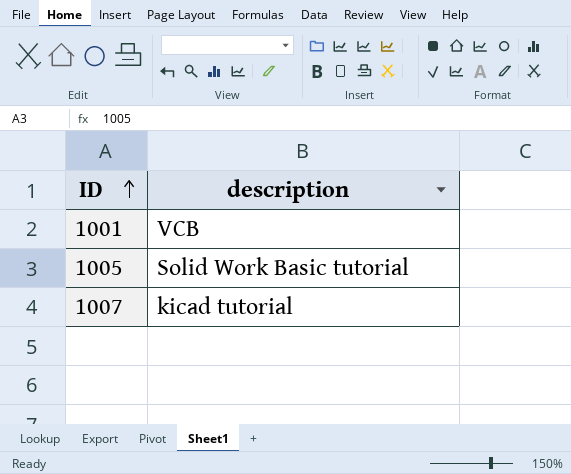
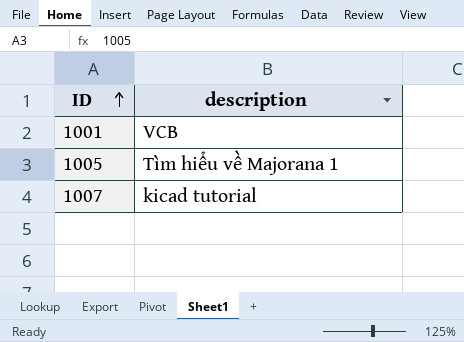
1005 | description: Solid Work Basic tutorial -> Tìm hiểu về Majorana 1

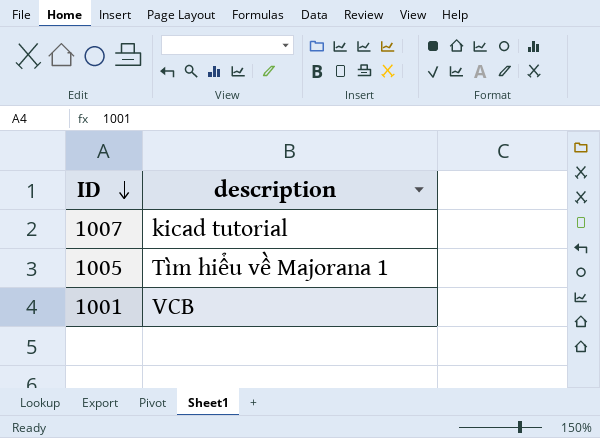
row order: ID ascending -> ID descending

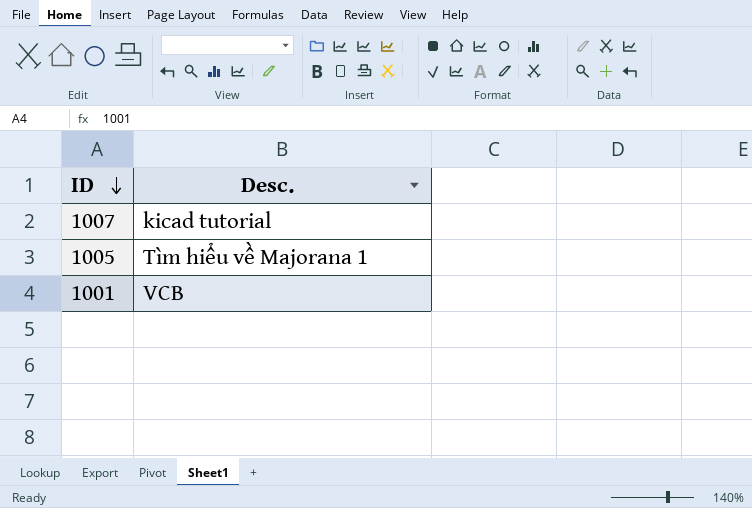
column name: description -> Desc.

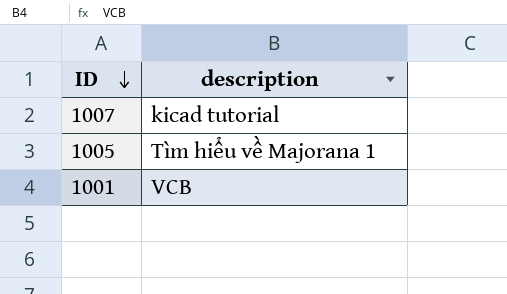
column name: Desc. -> description

